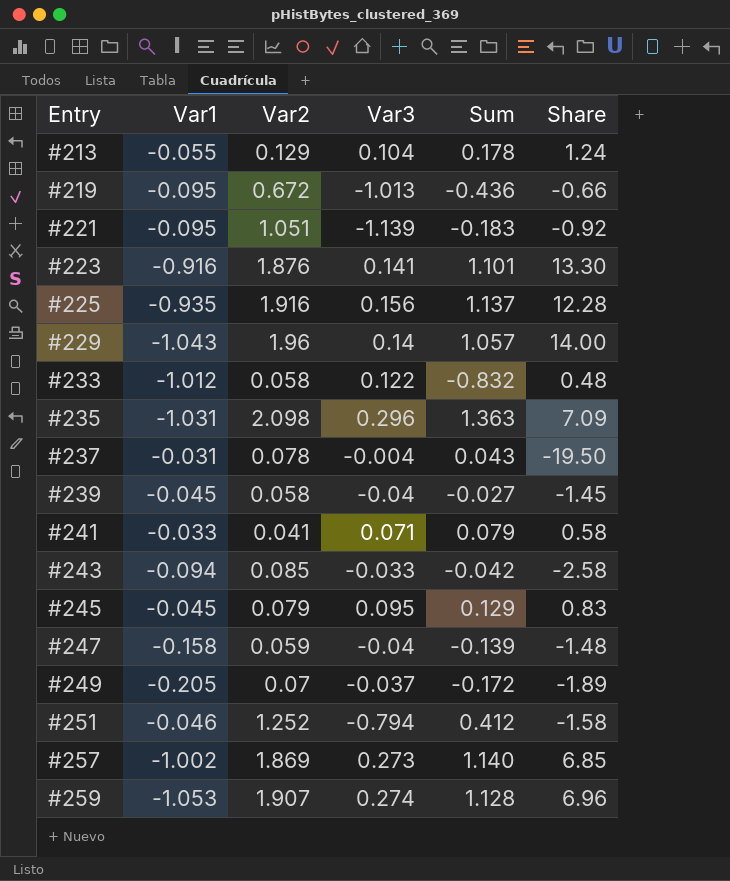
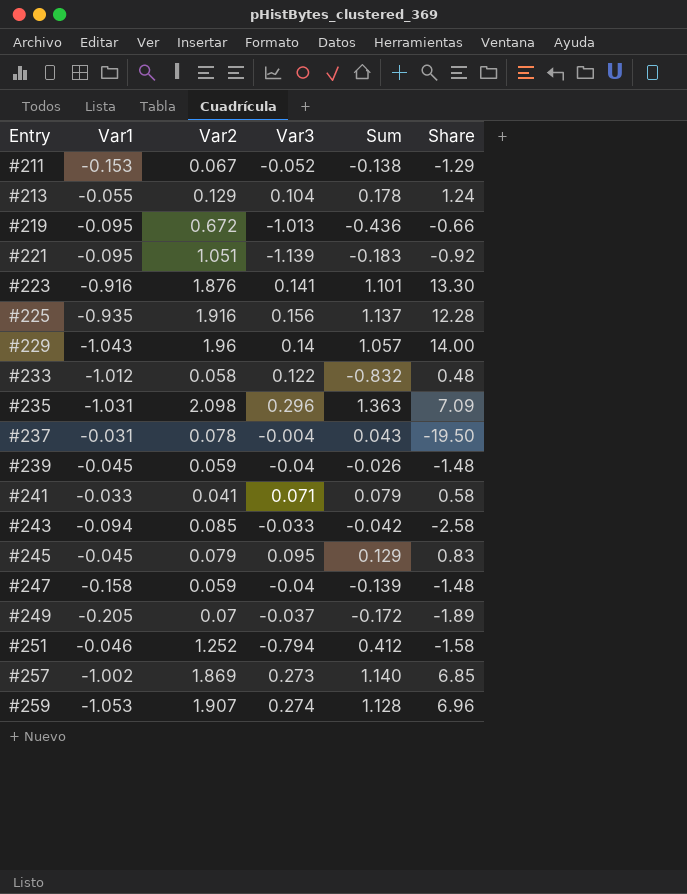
row #211: none -> -0.153 | 0.067 | -0.052 | -0.138 | -1.29
#239 | Var2: 0.058 -> 0.059
#239 | Sum: -0.027 -> -0.026
#239 | Share: -1.45 -> -1.48

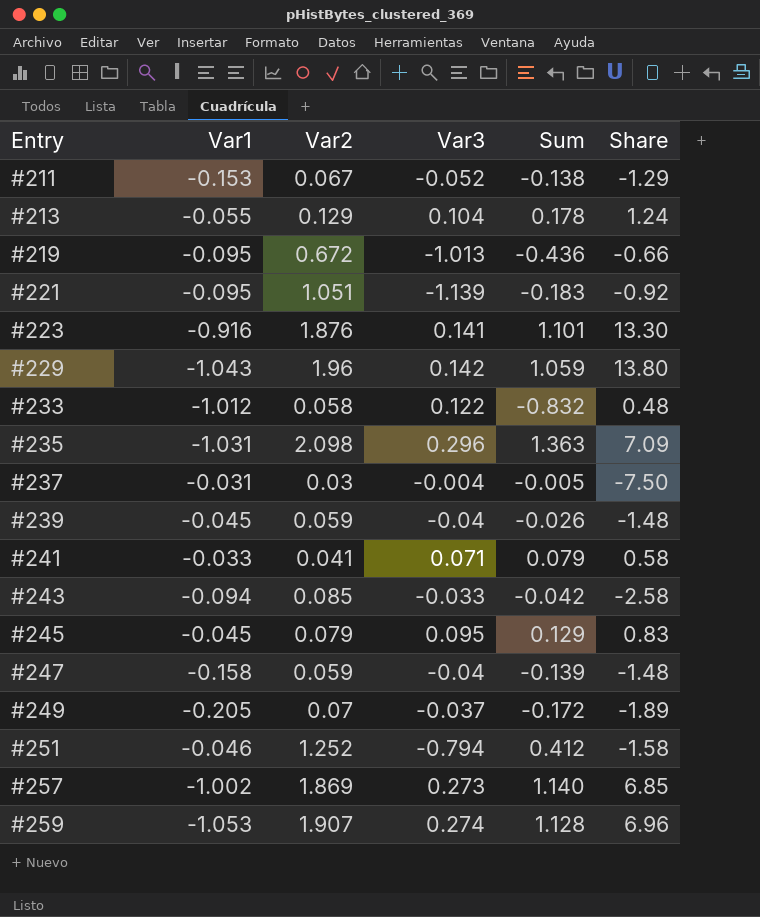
row #225: -0.935 | 1.916 | 0.156 | 1.137 | 12.28 -> none
#229 | Var3: 0.14 -> 0.142
#229 | Sum: 1.057 -> 1.059
#229 | Share: 14.00 -> 13.80
#237 | Var2: 0.078 -> 0.03
#237 | Sum: 0.043 -> -0.005
#237 | Share: -19.50 -> -7.50

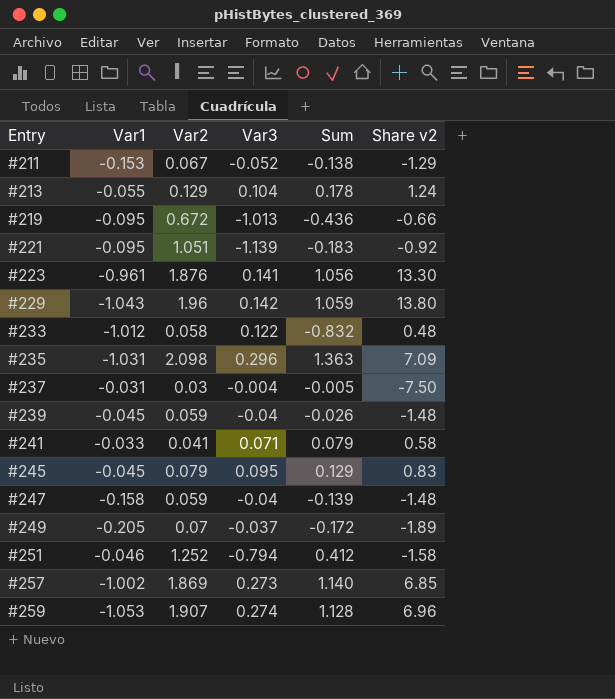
column name: Share -> Share v2
row #243: -0.094 | 0.085 | -0.033 | -0.042 | -2.58 -> none
#223 | Var1: -0.916 -> -0.961
#223 | Sum: 1.101 -> 1.056

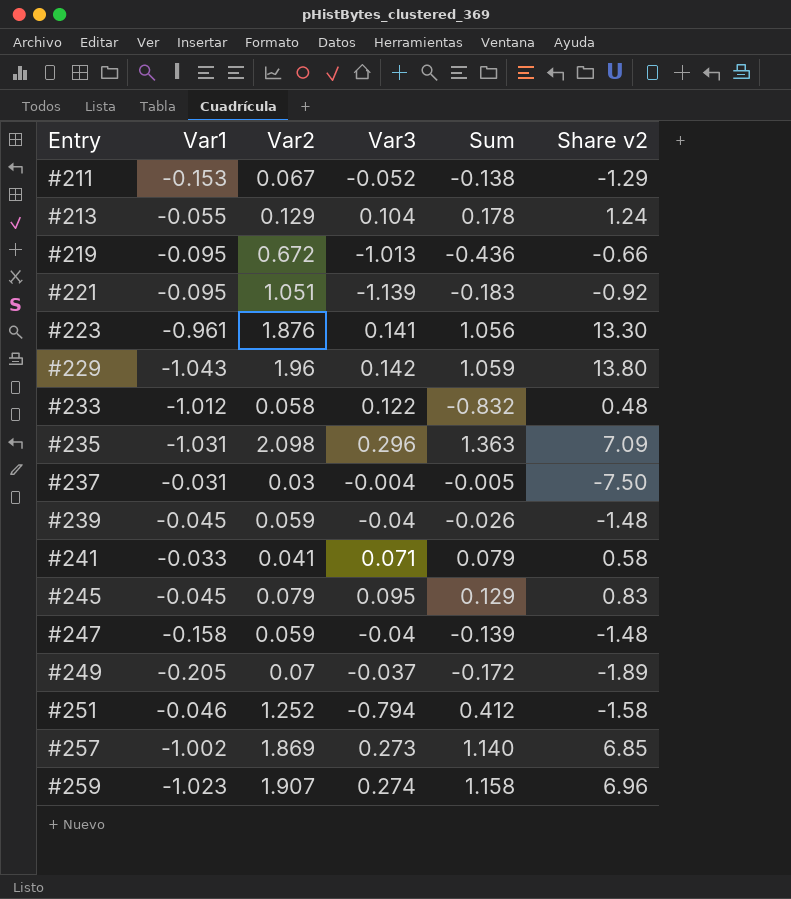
#259 | Var1: -1.053 -> -1.023
#259 | Sum: 1.128 -> 1.158

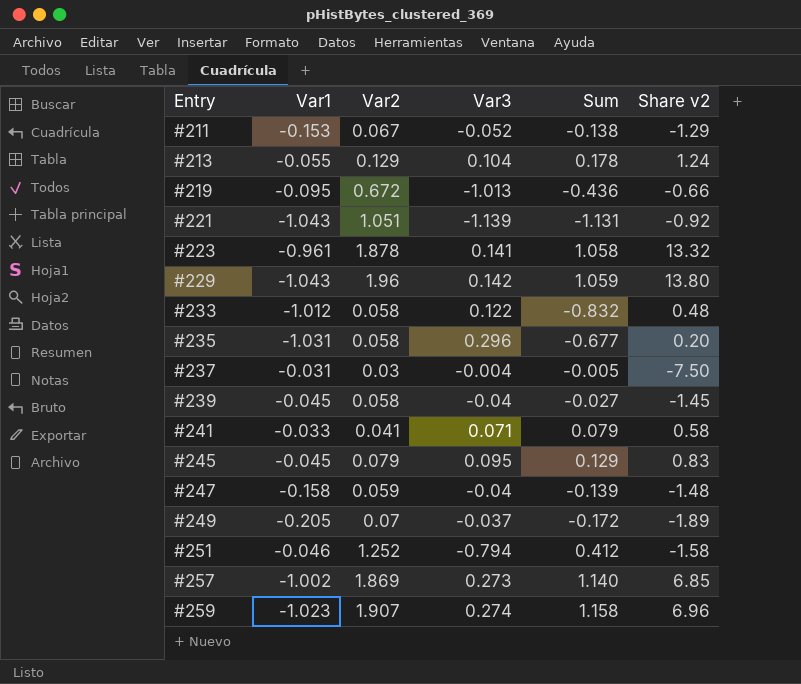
#221 | Var1: -0.095 -> -1.043
#221 | Sum: -0.183 -> -1.131
#223 | Var2: 1.876 -> 1.878
#223 | Sum: 1.056 -> 1.058
#223 | Share v2: 13.30 -> 13.32
#235 | Var2: 2.098 -> 0.058
#235 | Sum: 1.363 -> -0.677
#235 | Share v2: 7.09 -> 0.20
#239 | Var2: 0.059 -> 0.058
#239 | Sum: -0.026 -> -0.027
#239 | Share v2: -1.48 -> -1.45

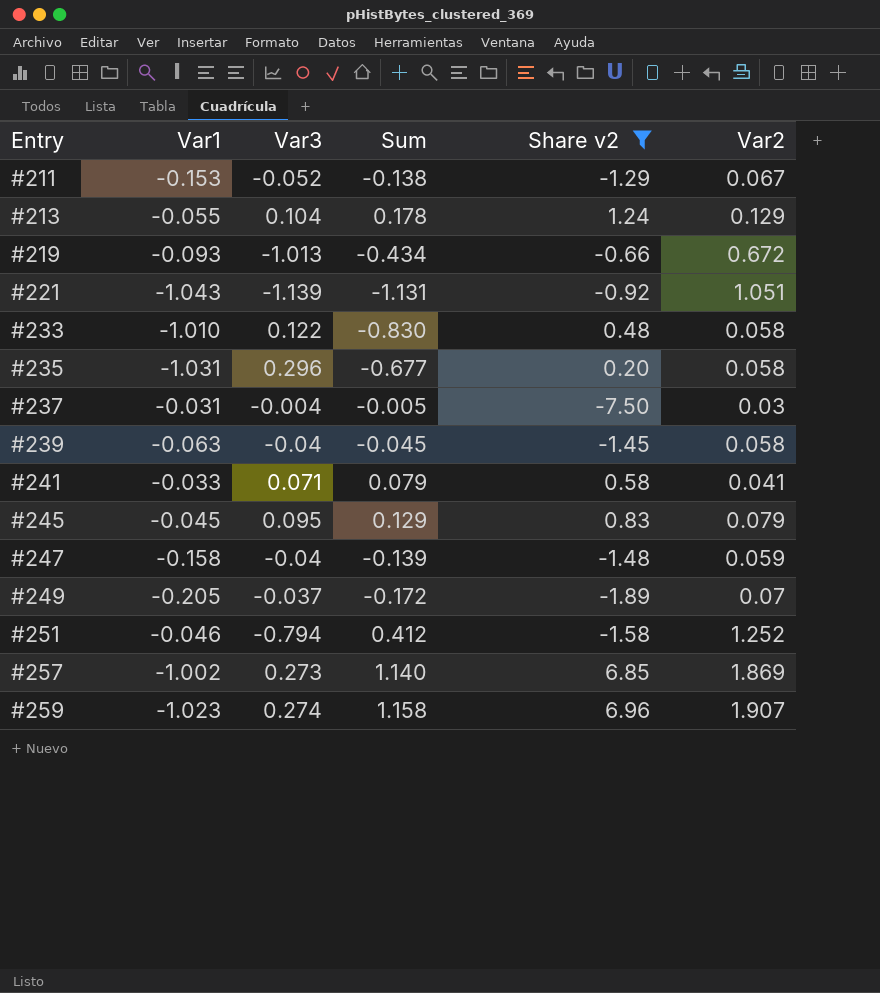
filter: none -> Share v2 <= 6.96
column Var2 | position: 3 -> 6
#219 | Var1: -0.095 -> -0.093
#219 | Sum: -0.436 -> -0.434
#233 | Var1: -1.012 -> -1.010
#233 | Sum: -0.832 -> -0.830
#239 | Var1: -0.045 -> -0.063
#239 | Sum: -0.027 -> -0.045

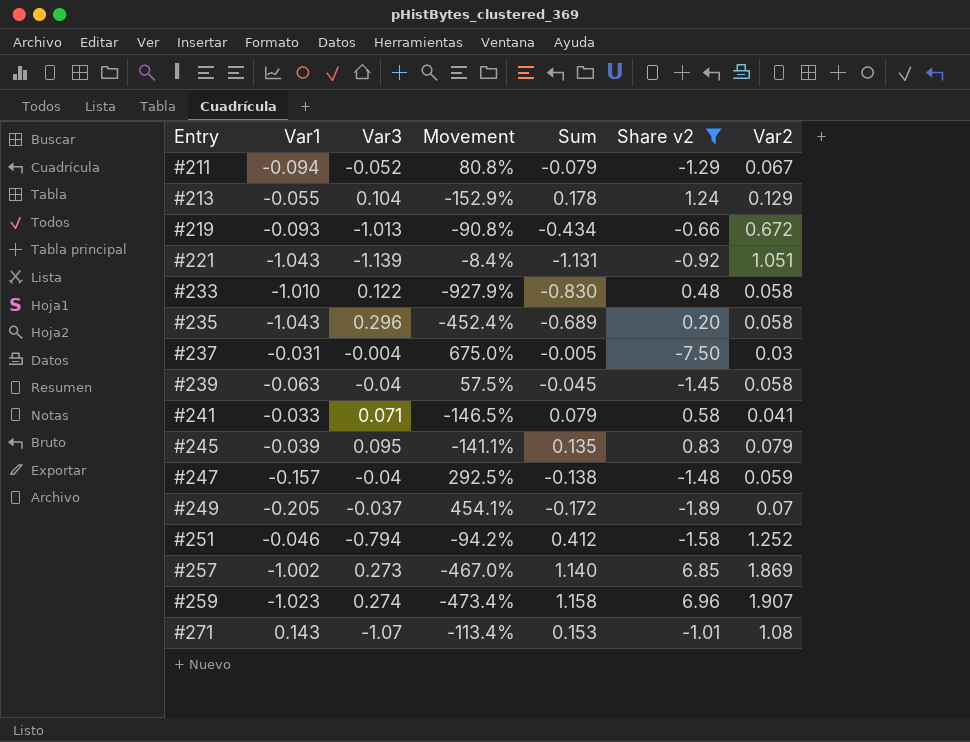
column Movement | formula: none -> ([Var1] - [Var3]) / [Var3]
#211 | Var1: -0.153 -> -0.094
#211 | Sum: -0.138 -> -0.079
#235 | Var1: -1.031 -> -1.043
#235 | Sum: -0.677 -> -0.689
#245 | Var1: -0.045 -> -0.039
#245 | Sum: 0.129 -> 0.135
#247 | Var1: -0.158 -> -0.157
#247 | Sum: -0.139 -> -0.138
row #271: none -> 0.143 | -1.07 | -113.4% | 0.153 | -1.01 | 1.08

